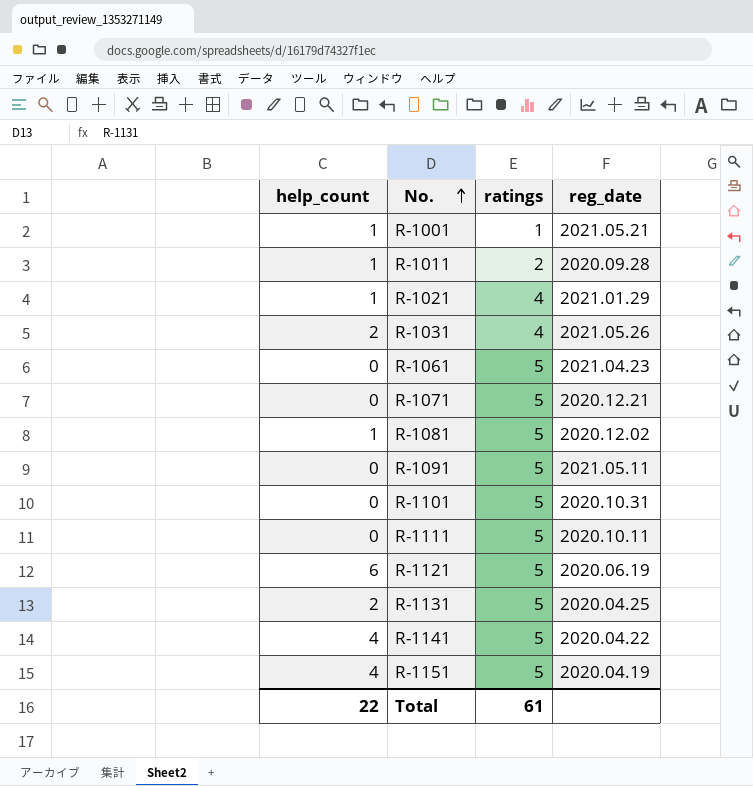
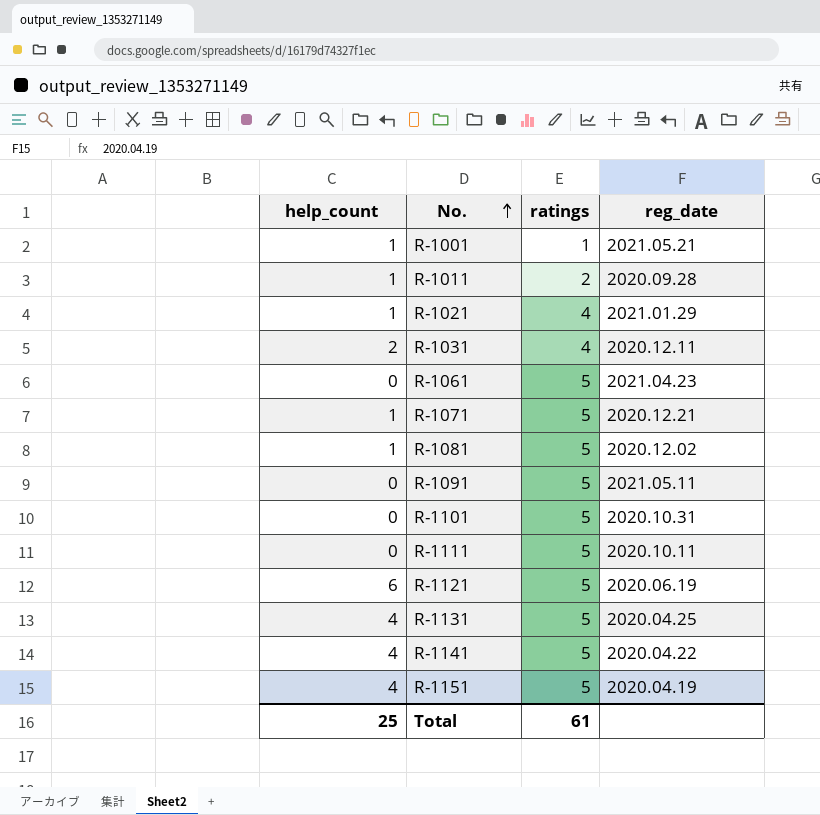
R-1031 | reg_date: 2021.05.26 -> 2020.12.11
R-1071 | help_count: 0 -> 1
R-1131 | help_count: 2 -> 4
Total | help_count: 22 -> 25

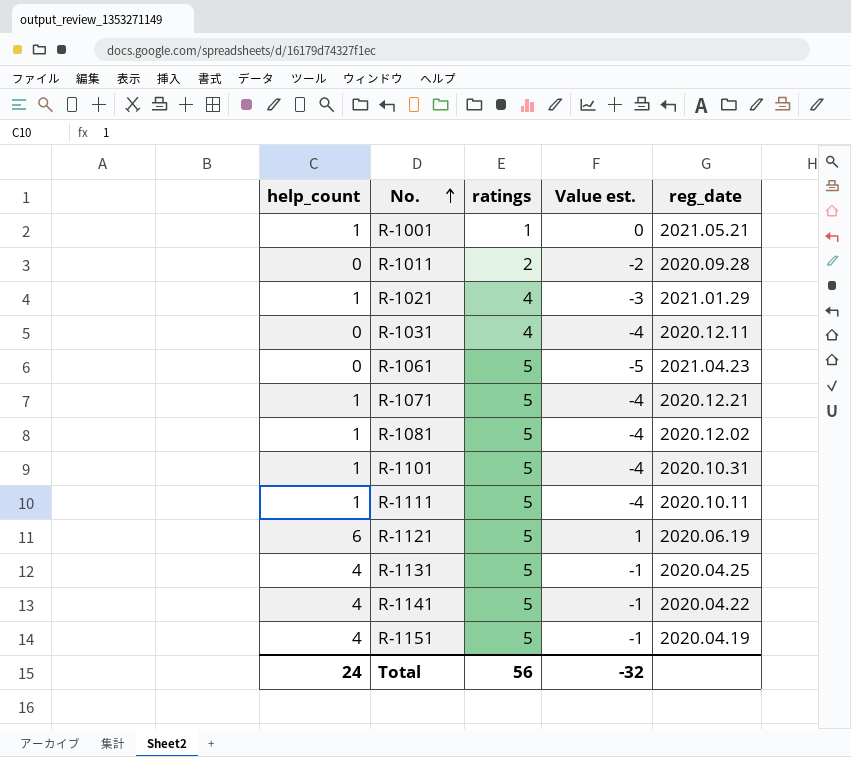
column Value est. | formula: none -> [help_count] - [ratings]
row R-1091: 0 | 5 | 2021.05.11 -> none
R-1011 | help_count: 1 -> 0
R-1031 | help_count: 2 -> 0
R-1101 | help_count: 0 -> 1
R-1111 | help_count: 0 -> 1
Total | help_count: 25 -> 24
Total | ratings: 61 -> 56

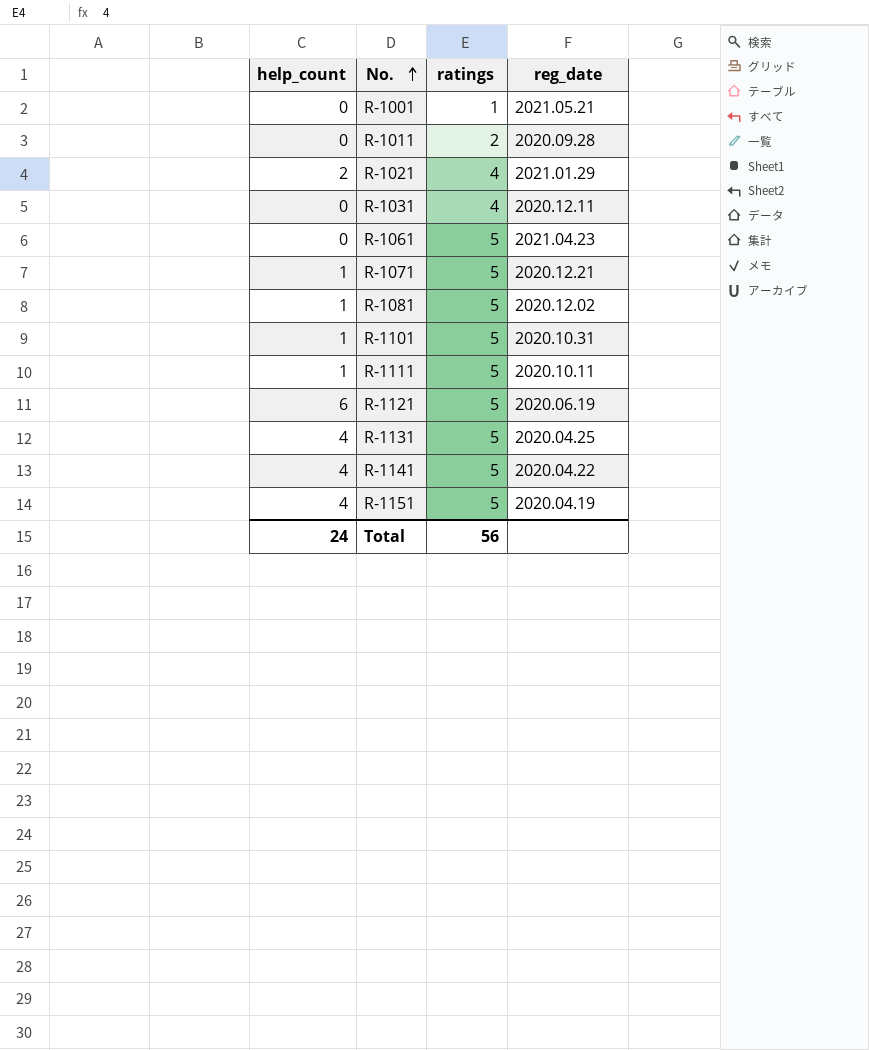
column Value est. | formula: [help_count] - [ratings] -> none
R-1001 | help_count: 1 -> 0
R-1021 | help_count: 1 -> 2

